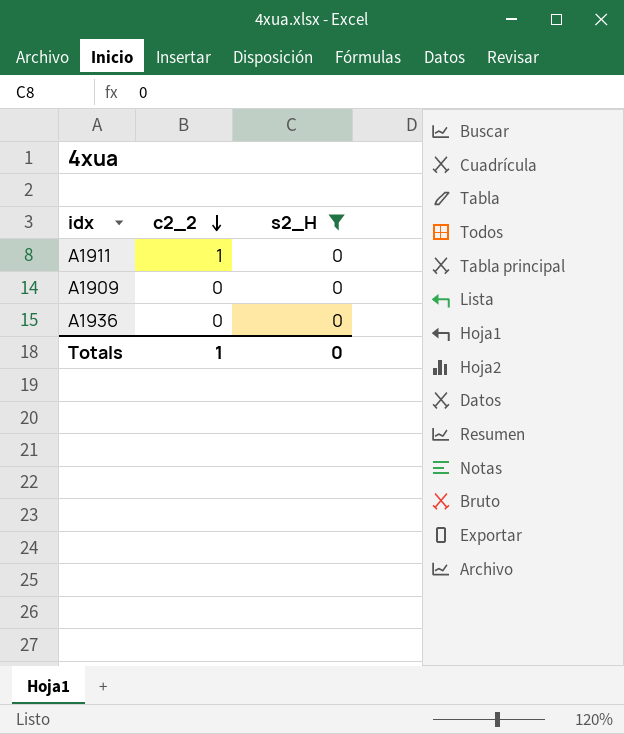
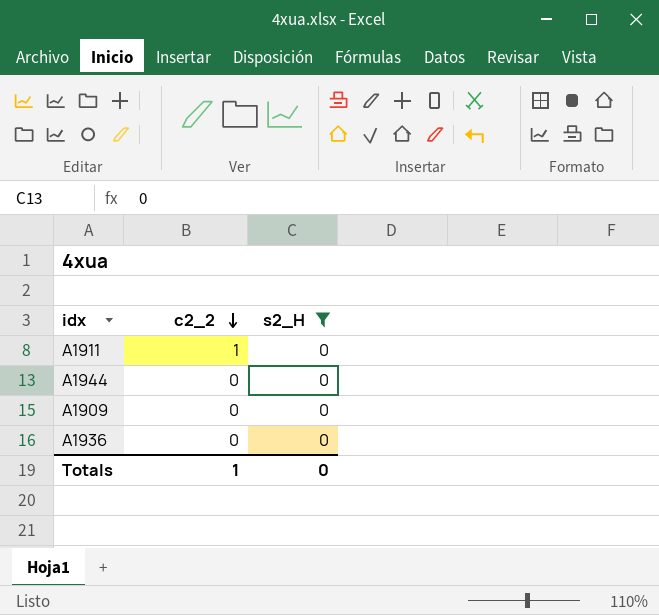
row A1944: none -> 0 | 0

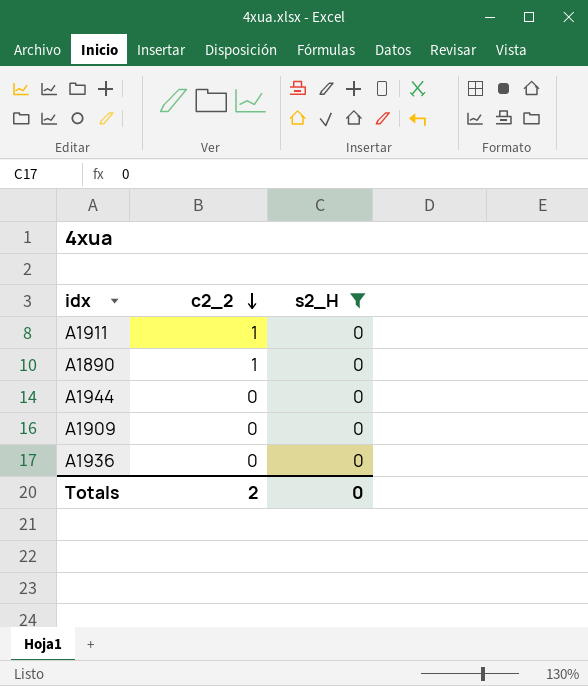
row A1890: none -> 1 | 0
Totals | c2_2: 1 -> 2

